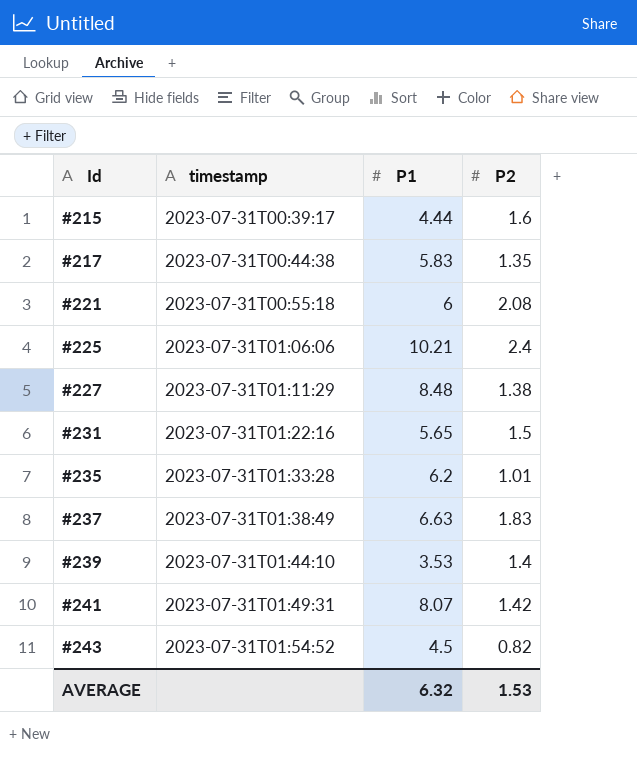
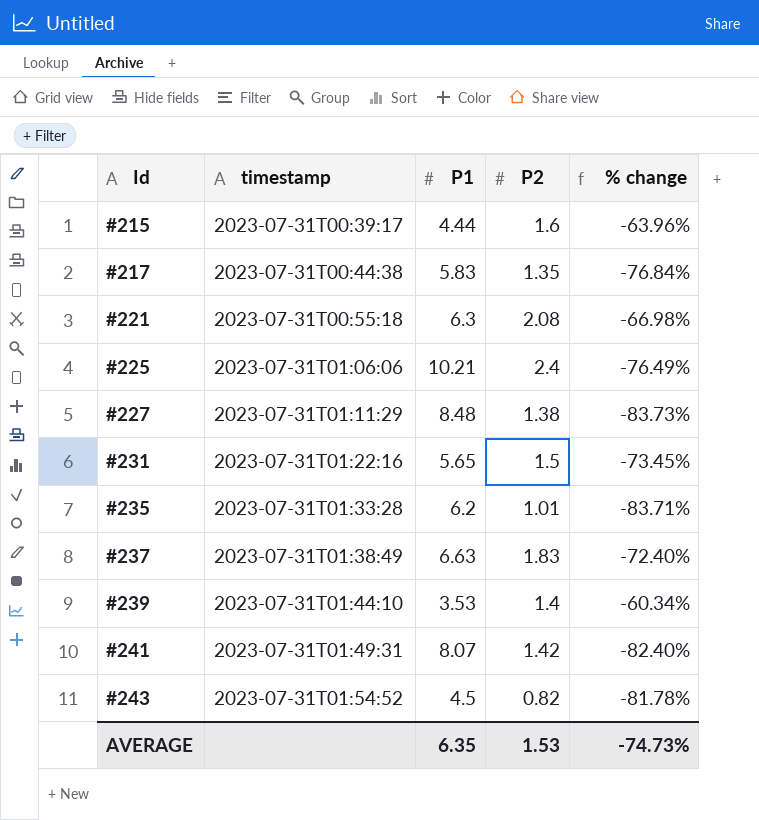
column % change | formula: none -> ([P2] - [P1]) / [P1]
#221 | P1: 6 -> 6.3
AVERAGE | P1: 6.32 -> 6.35

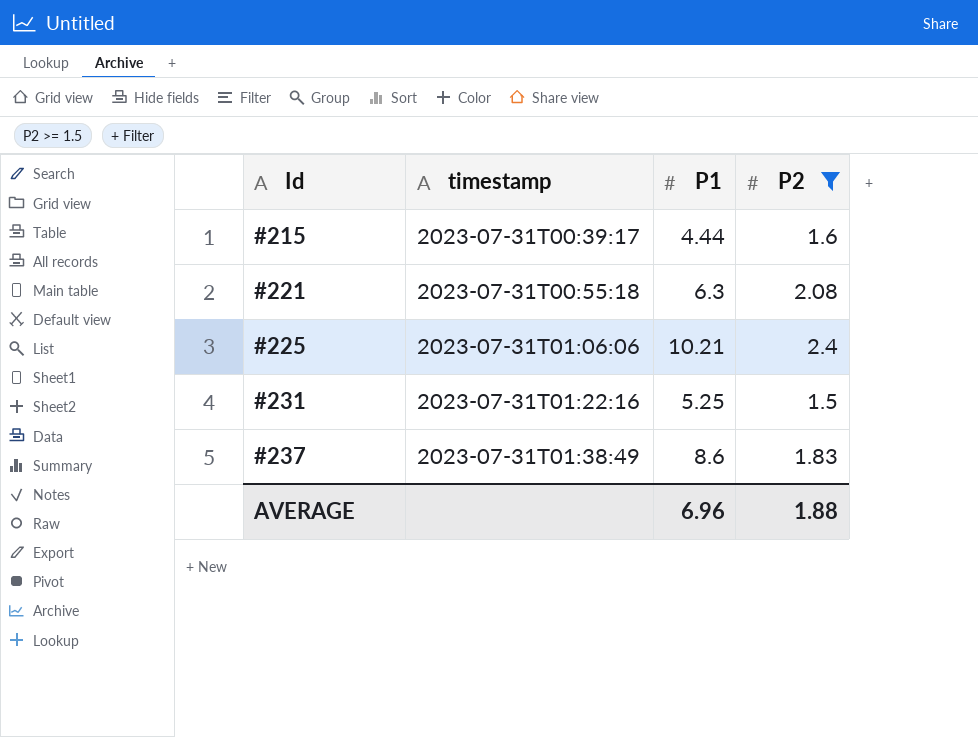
filter: none -> P2 >= 1.5
column % change | formula: ([P2] - [P1]) / [P1] -> none
#231 | P1: 5.65 -> 5.25
#237 | P1: 6.63 -> 8.6
AVERAGE | P1: 6.35 -> 6.96
AVERAGE | P2: 1.53 -> 1.88

